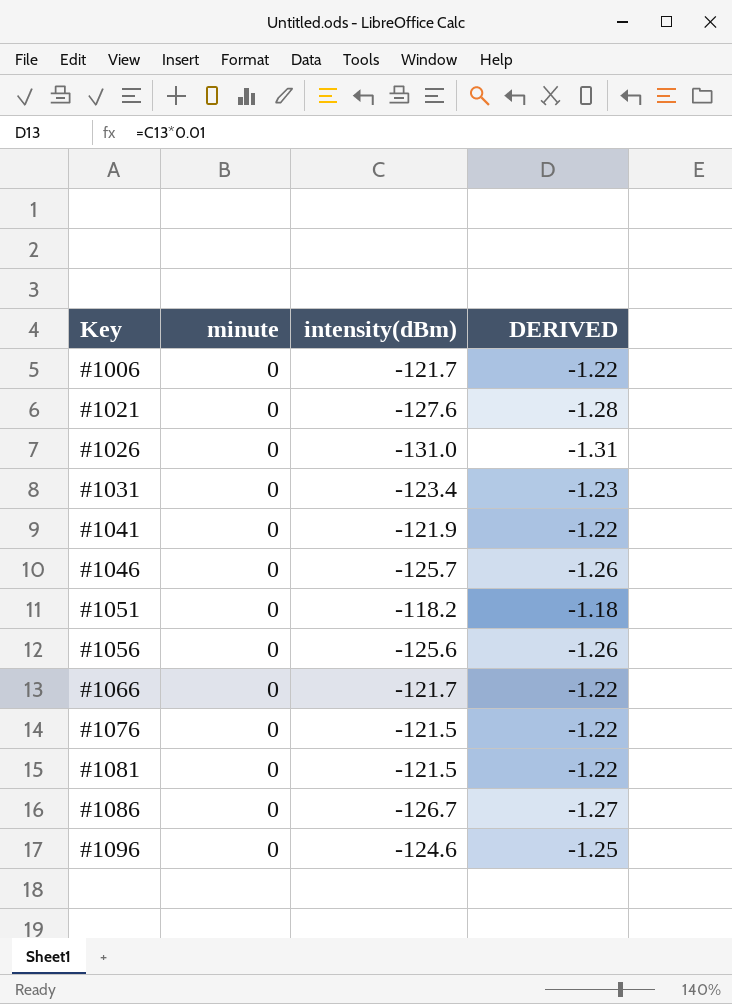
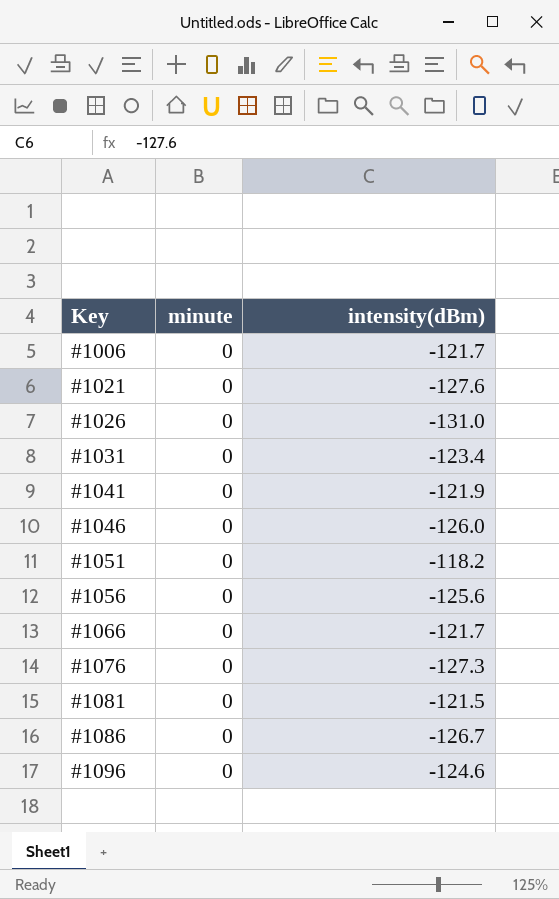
column DERIVED | formula: [intensity(dBm)] * 0.01 -> none
#1046 | intensity(dBm): -125.7 -> -126.0
#1076 | intensity(dBm): -121.5 -> -127.3

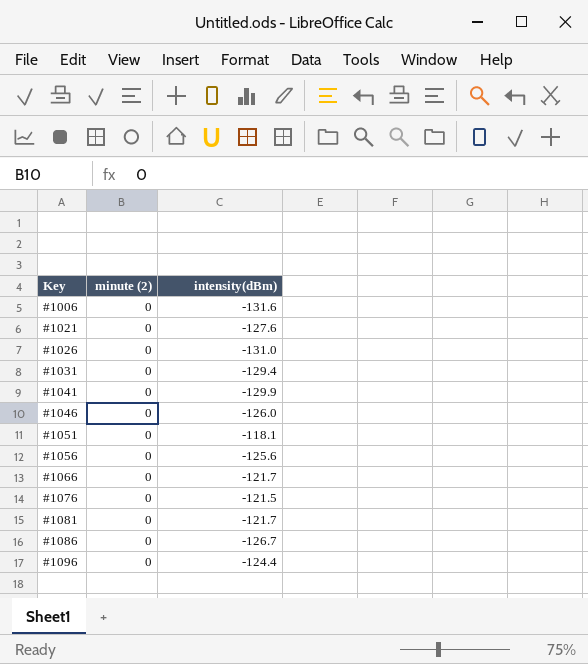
column name: minute -> minute (2)
#1006 | intensity(dBm): -121.7 -> -131.6
#1031 | intensity(dBm): -123.4 -> -129.4
#1041 | intensity(dBm): -121.9 -> -129.9
#1051 | intensity(dBm): -118.2 -> -118.1
#1076 | intensity(dBm): -127.3 -> -121.5
#1081 | intensity(dBm): -121.5 -> -121.7
#1096 | intensity(dBm): -124.6 -> -124.4

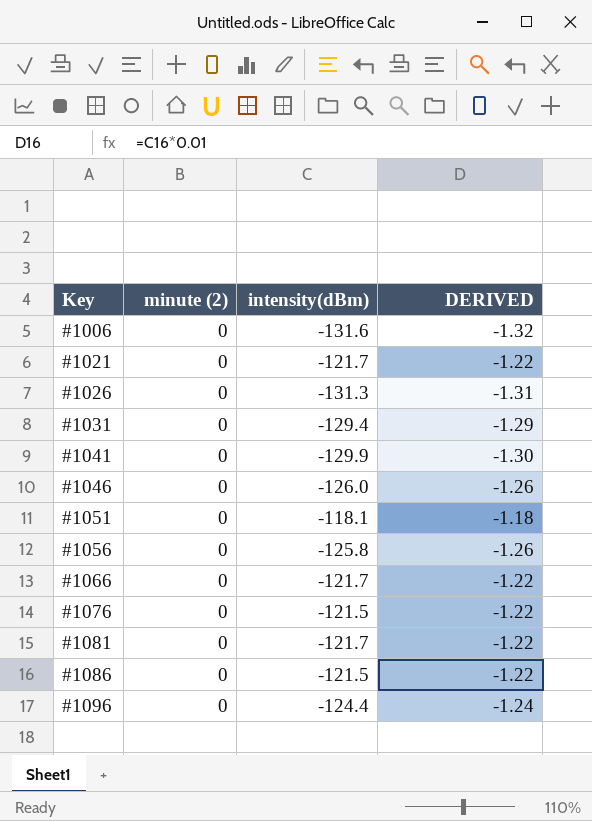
column DERIVED | formula: none -> [intensity(dBm)] * 0.01
#1021 | intensity(dBm): -127.6 -> -121.7
#1026 | intensity(dBm): -131.0 -> -131.3
#1056 | intensity(dBm): -125.6 -> -125.8
#1086 | intensity(dBm): -126.7 -> -121.5

